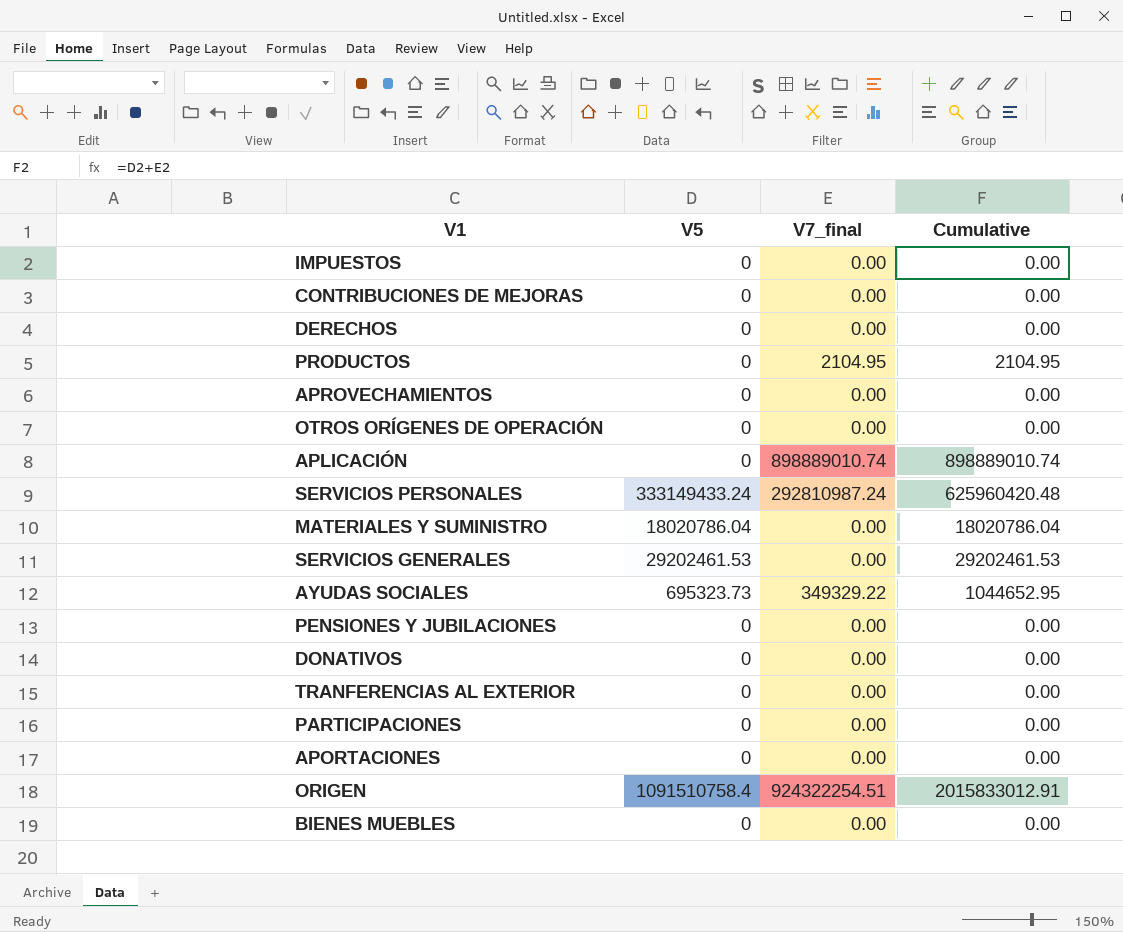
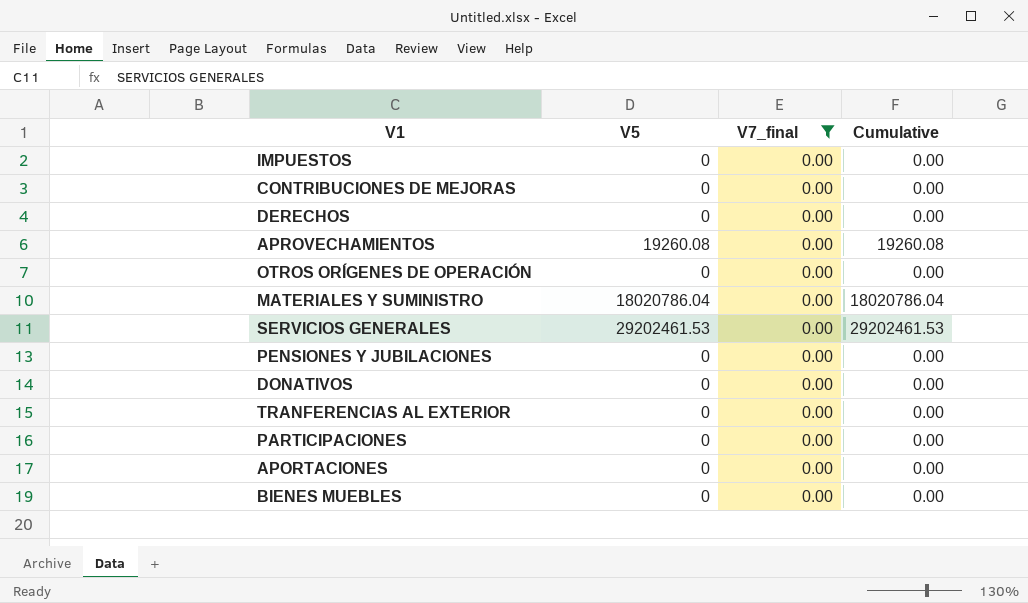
filter: none -> V7_final = 0.00
APROVECHAMIENTOS | V5: 0 -> 19260.08
APROVECHAMIENTOS | Cumulative: 0.00 -> 19260.08

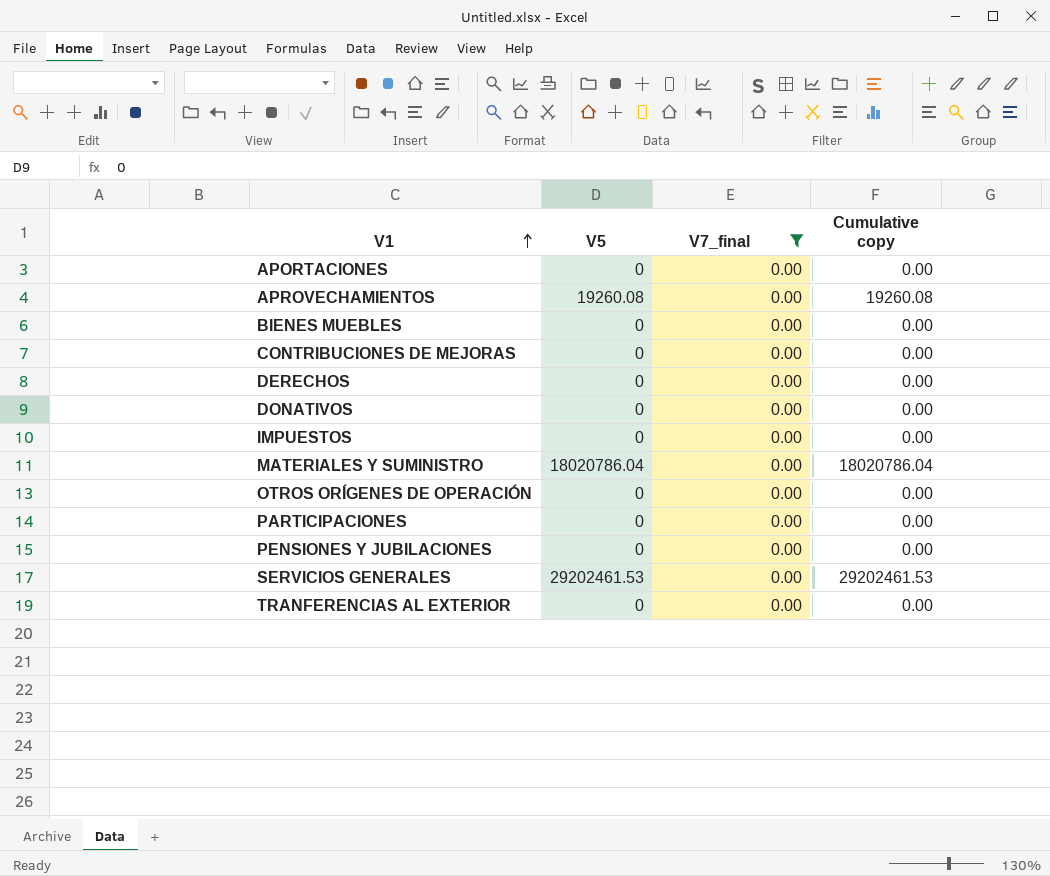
row order: none -> V1 ascending
column name: Cumulative -> Cumulative copy

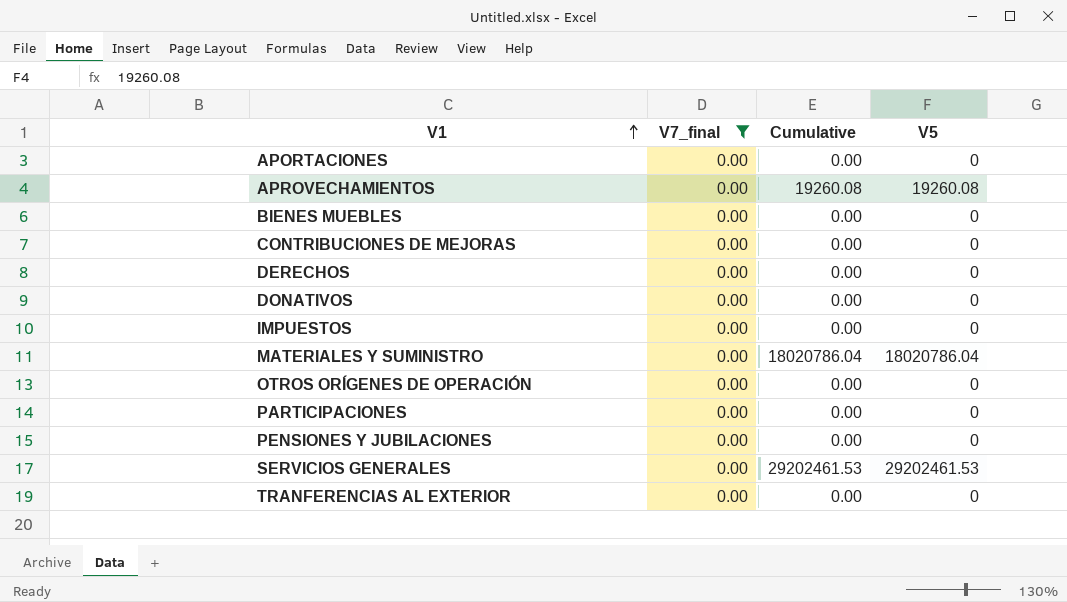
column name: Cumulative copy -> Cumulative
column V5 | position: 2 -> 4

